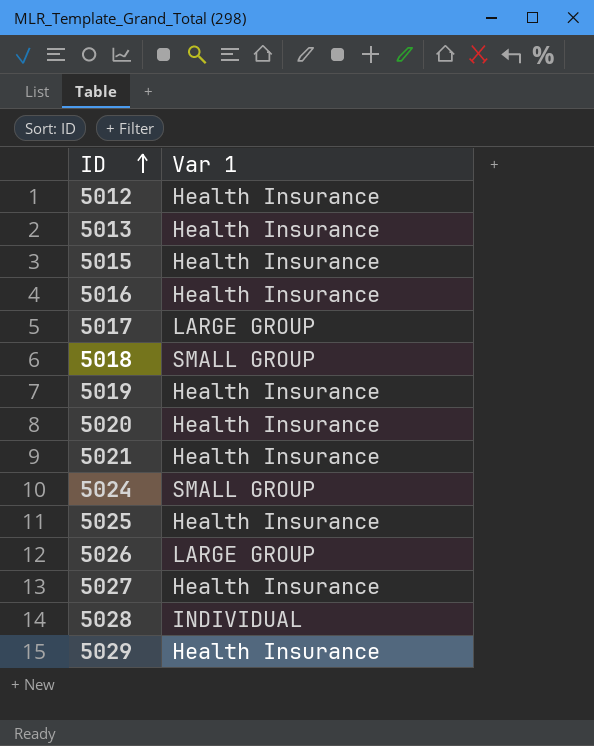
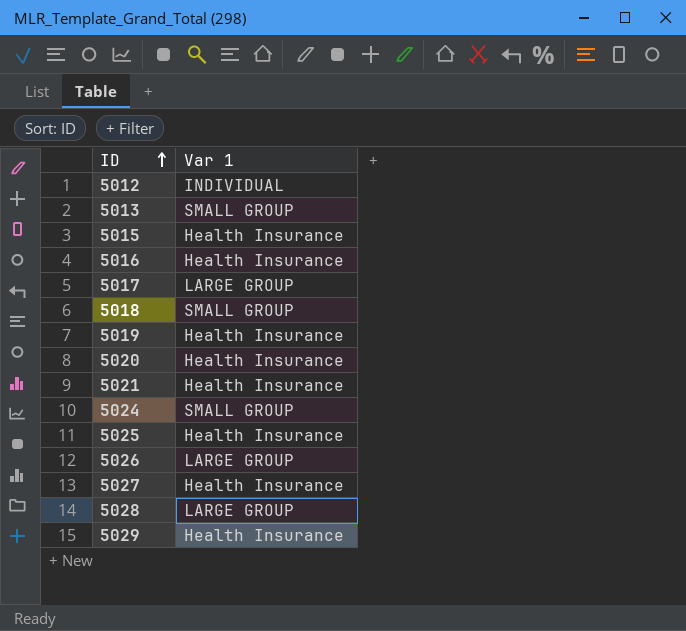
5012 | Var 1: Health Insurance -> INDIVIDUAL
5013 | Var 1: Health Insurance -> SMALL GROUP
5028 | Var 1: INDIVIDUAL -> LARGE GROUP

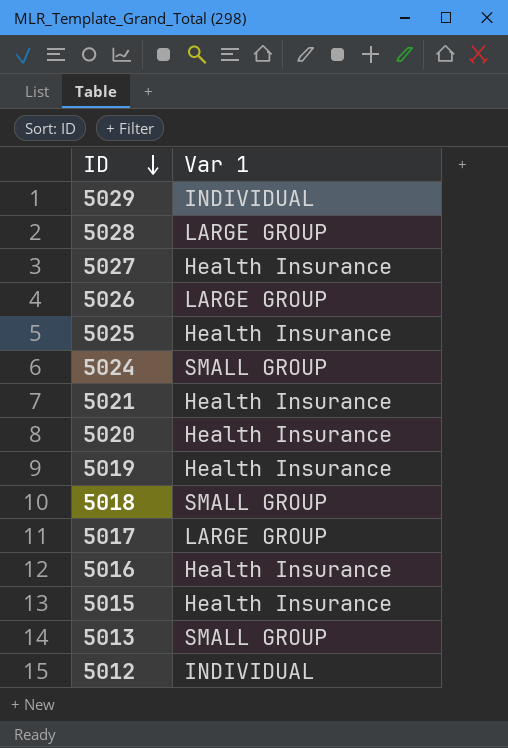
row order: ID ascending -> ID descending
5029 | Var 1: Health Insurance -> INDIVIDUAL

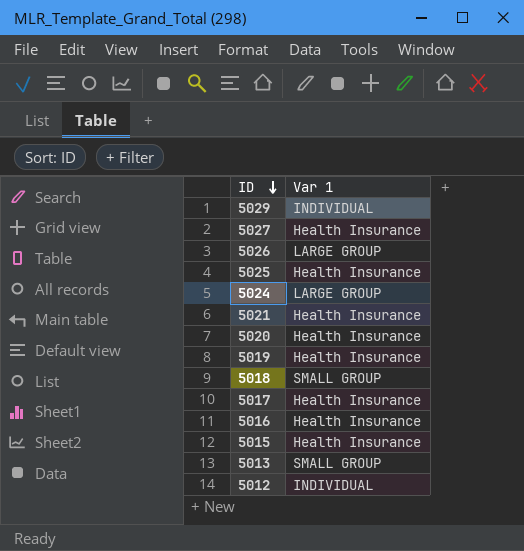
row 5028: LARGE GROUP -> none
5024 | Var 1: SMALL GROUP -> LARGE GROUP
5017 | Var 1: LARGE GROUP -> Health Insurance

